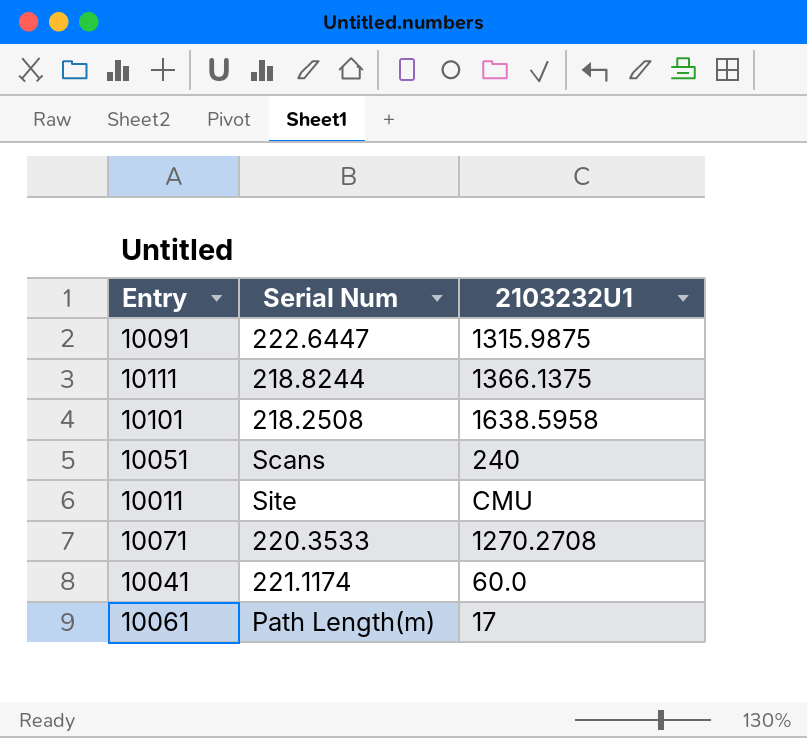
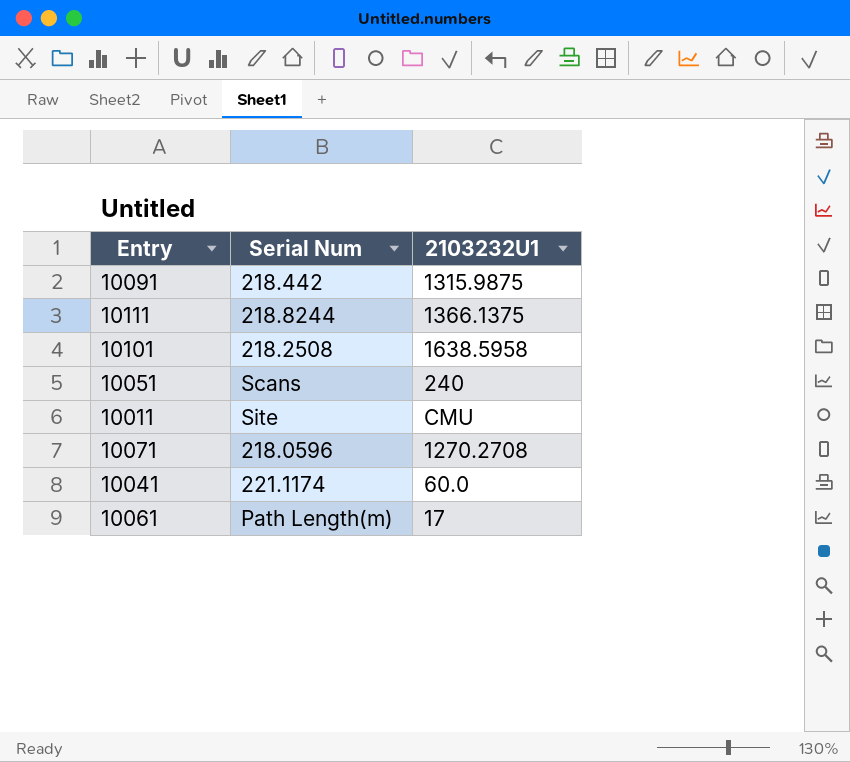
10091 | Serial Num: 222.6447 -> 218.442
10071 | Serial Num: 220.3533 -> 218.0596

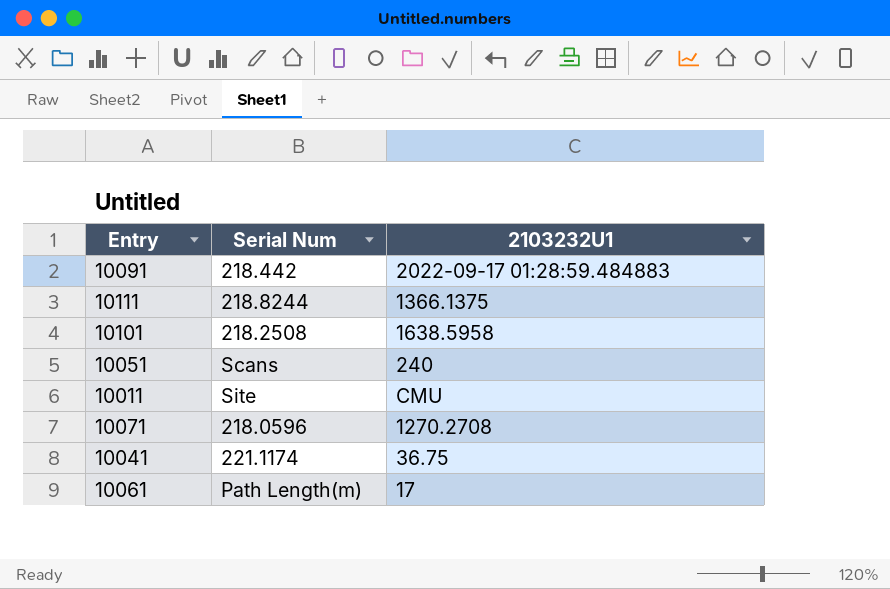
10091 | 2103232U1: 1315.9875 -> 2022-09-17 01:28:59.484883
10041 | 2103232U1: 60.0 -> 36.75

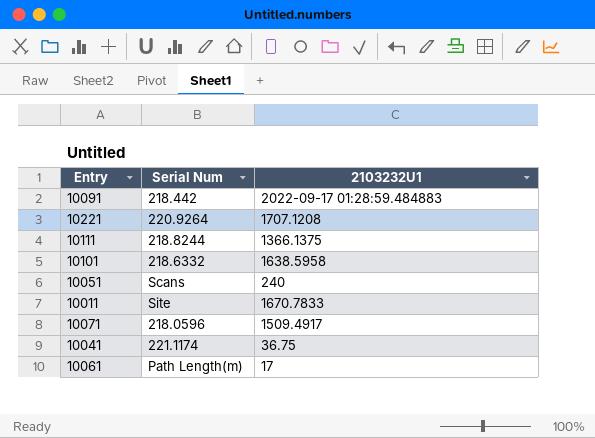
row 10221: none -> 220.9264 | 1707.1208
10101 | Serial Num: 218.2508 -> 218.6332
10011 | 2103232U1: CMU -> 1670.7833
10071 | 2103232U1: 1270.2708 -> 1509.4917

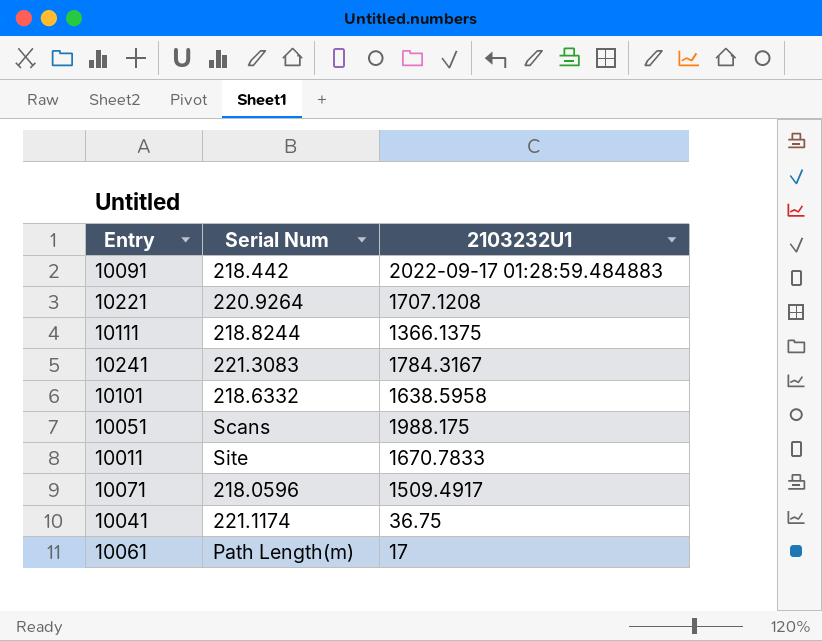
row 10241: none -> 221.3083 | 1784.3167
10051 | 2103232U1: 240 -> 1988.175

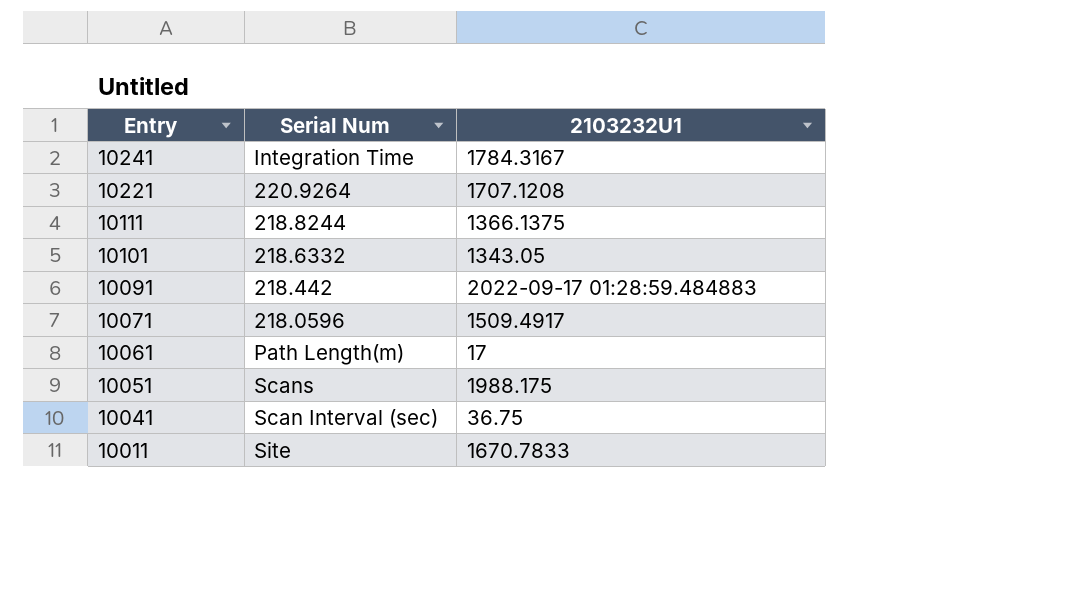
row order: none -> Entry descending
10241 | Serial Num: 221.3083 -> Integration Time
10101 | 2103232U1: 1638.5958 -> 1343.05
10041 | Serial Num: 221.1174 -> Scan Interval (sec)

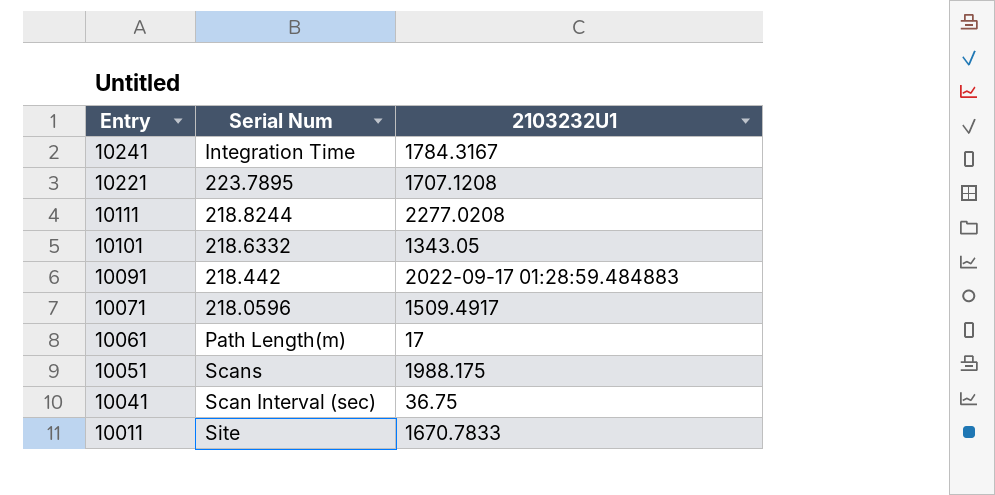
10221 | Serial Num: 220.9264 -> 223.7895
10111 | 2103232U1: 1366.1375 -> 2277.0208

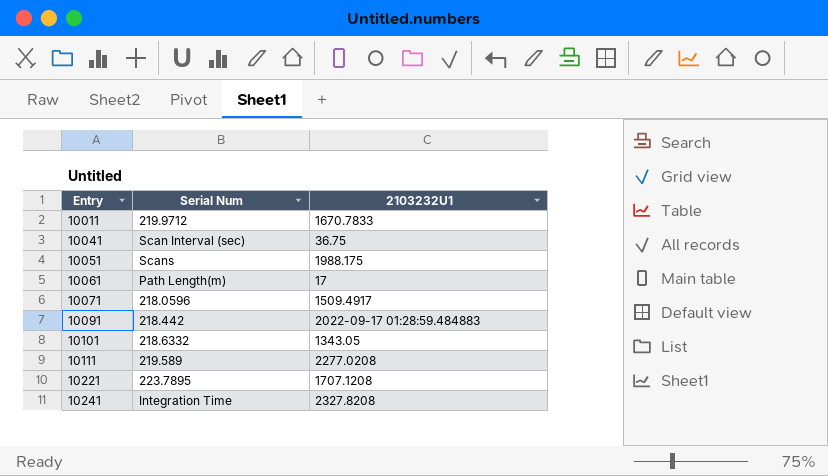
row order: Entry descending -> Entry ascending
10011 | Serial Num: Site -> 219.9712
10111 | Serial Num: 218.8244 -> 219.589
10241 | 2103232U1: 1784.3167 -> 2327.8208

